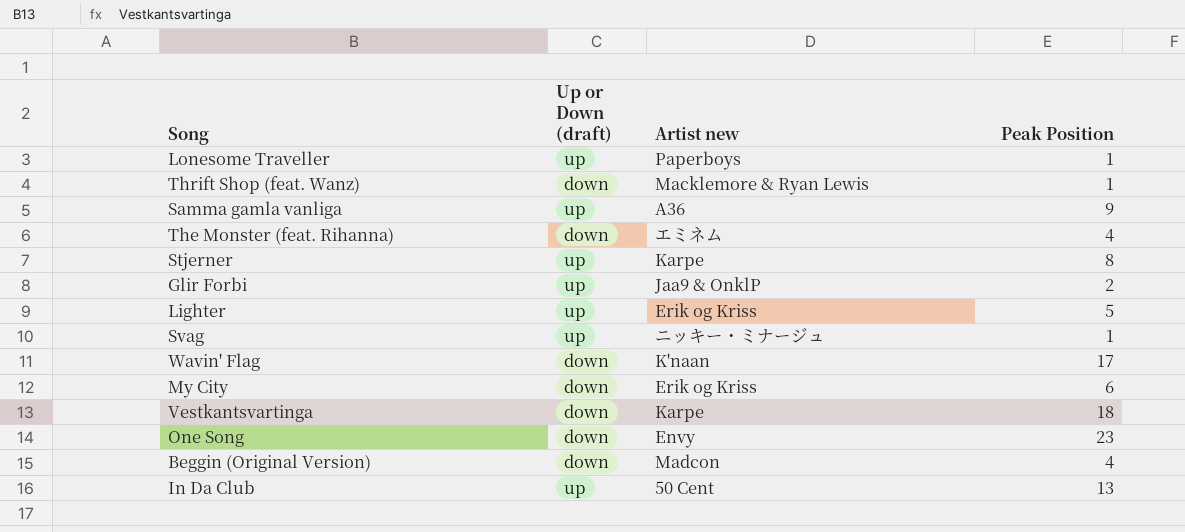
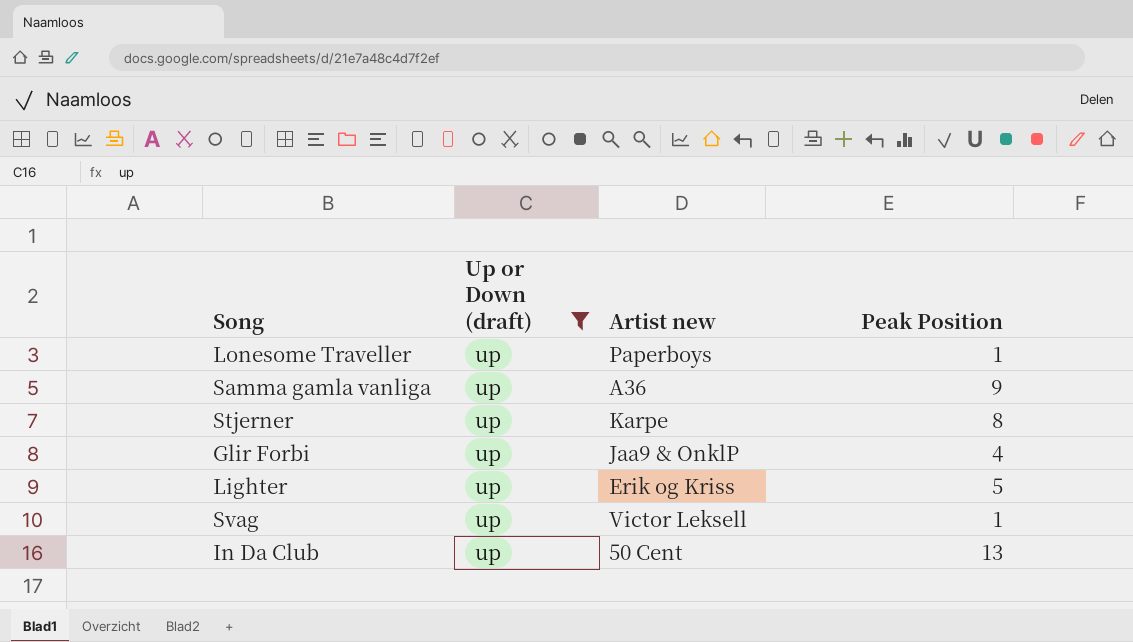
filter: none -> Up or Down (draft) = up
Glir Forbi | Peak Position: 2 -> 4
Svag | Artist new: ニッキー・ミナージュ -> Victor Leksell

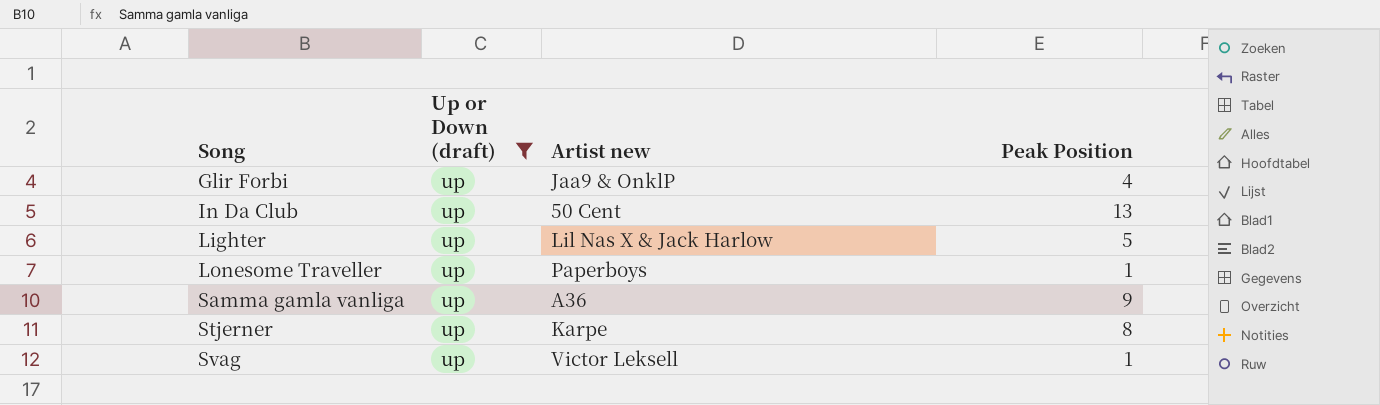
row order: none -> Song ascending
Lighter | Artist new: Erik og Kriss -> Lil Nas X & Jack Harlow

